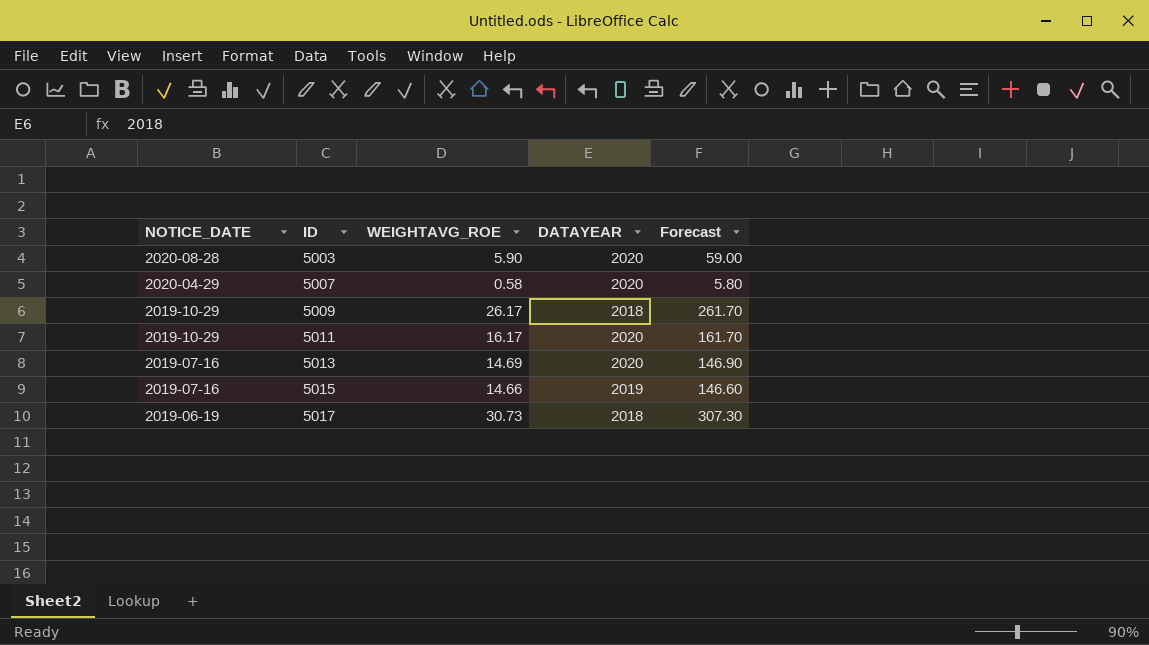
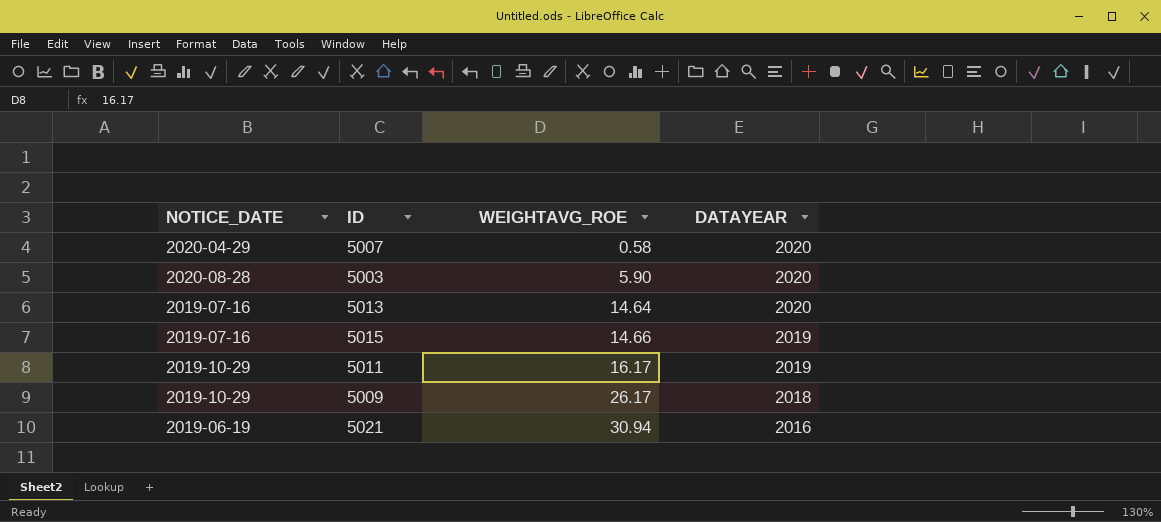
row order: NOTICE_DATE descending -> WEIGHTAVG_ROE ascending
column Forecast | formula: [WEIGHTAVG_ROE] * 10 -> none
row 5017: 2019-06-19 | 30.73 | 2018 | 307.30 -> none
5013 | WEIGHTAVG_ROE: 14.69 -> 14.64
5011 | DATAYEAR: 2020 -> 2019
row 5021: none -> 2019-06-19 | 30.94 | 2016

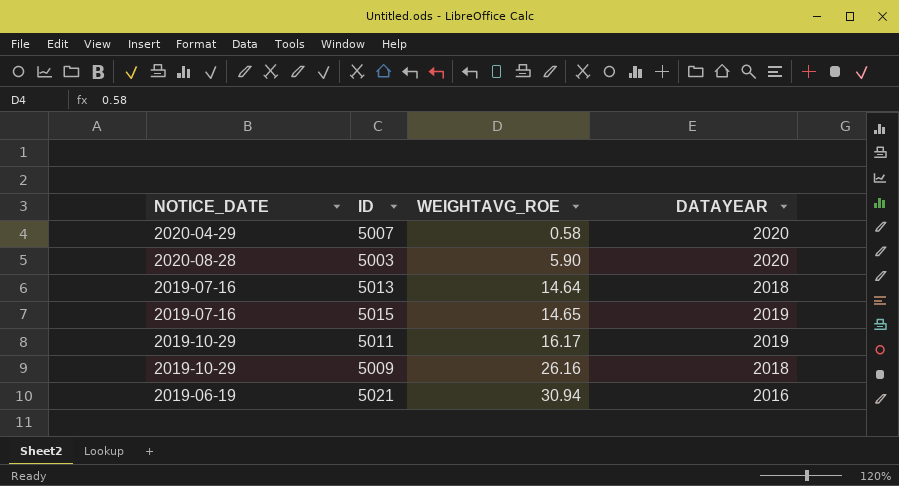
5013 | DATAYEAR: 2020 -> 2018
5015 | WEIGHTAVG_ROE: 14.66 -> 14.65
5009 | WEIGHTAVG_ROE: 26.17 -> 26.16

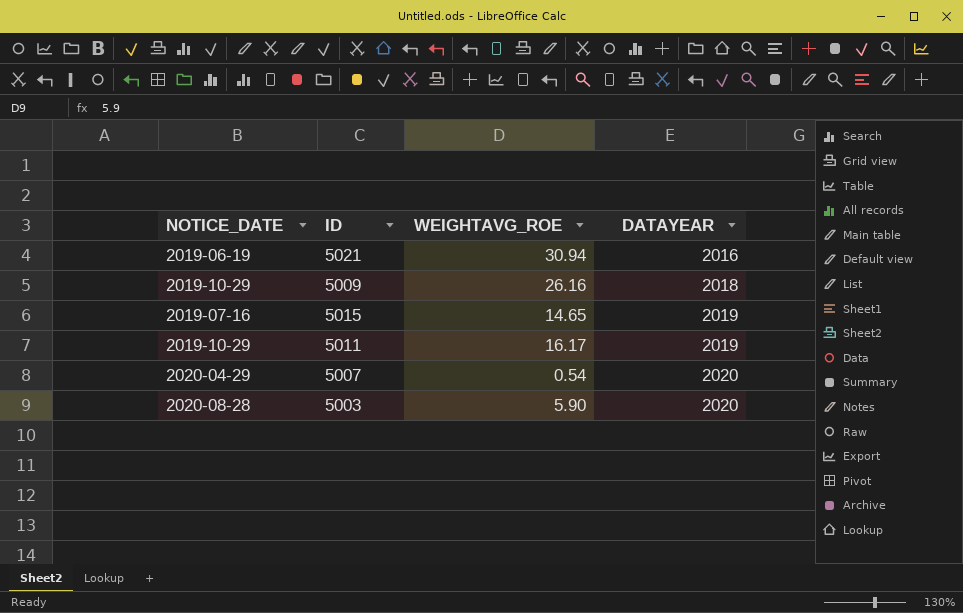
row order: WEIGHTAVG_ROE ascending -> DATAYEAR ascending
row 5013: 2019-07-16 | 14.64 | 2018 -> none
5007 | WEIGHTAVG_ROE: 0.58 -> 0.54

